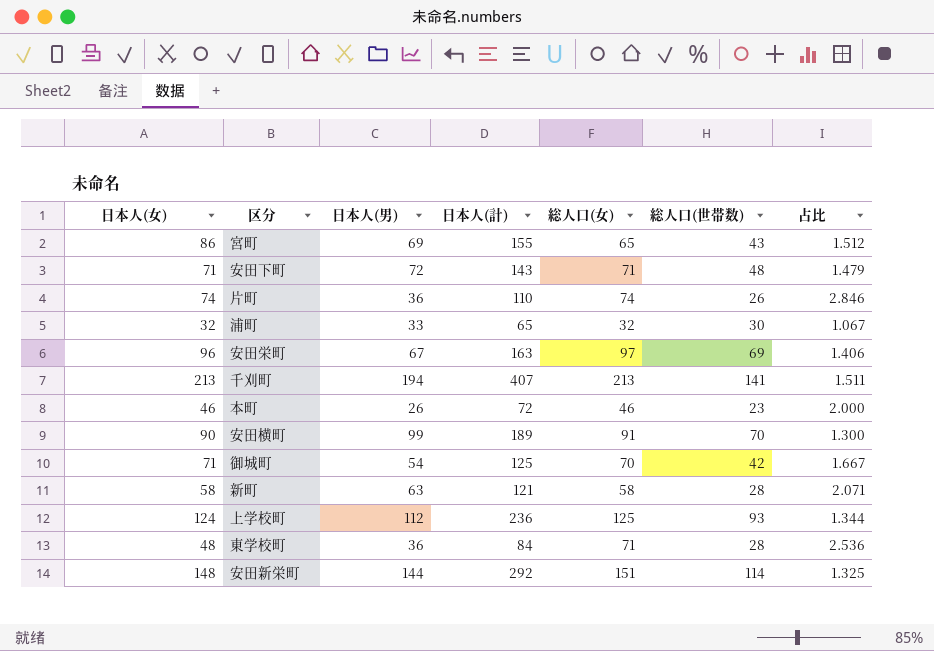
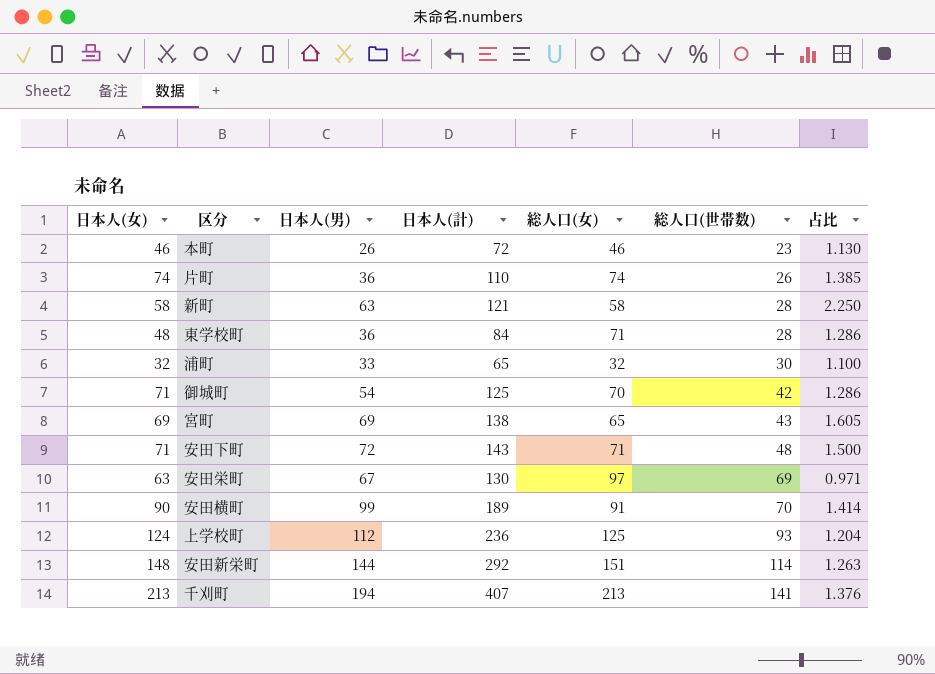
row order: none -> 総人口(世帯数) ascending
column 占比 | formula: [総人口(女)] / [総人口(世帯数)] -> [日本人(男)] / [総人口(世帯数)]
宮町 | 日本人(女): 86 -> 69
宮町 | 日本人(計): 155 -> 138
安田栄町 | 日本人(女): 96 -> 63
安田栄町 | 日本人(計): 163 -> 130

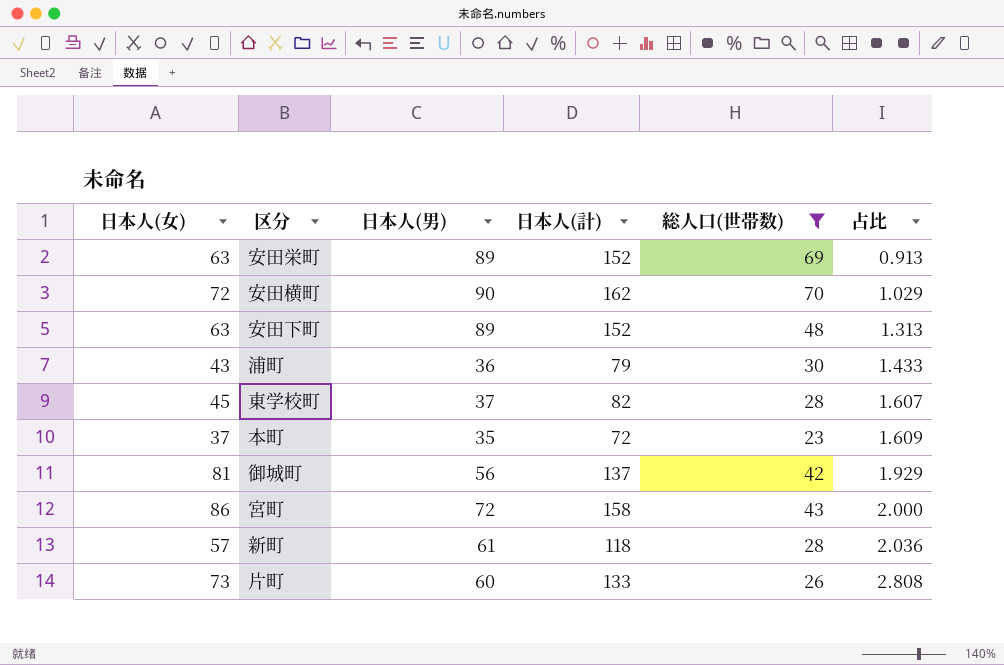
filter: none -> 総人口(世帯数) <= 70
row order: 総人口(世帯数) ascending -> 占比 ascending
column 総人口(女) | position: 5 -> none
column 占比 | formula: [日本人(男)] / [総人口(世帯数)] -> [日本人(女)] / [総人口(世帯数)]
安田栄町 | 日本人(男): 67 -> 89
安田栄町 | 日本人(計): 130 -> 152
安田横町 | 日本人(女): 90 -> 72
安田横町 | 日本人(男): 99 -> 90
安田横町 | 日本人(計): 189 -> 162
安田下町 | 日本人(女): 71 -> 63
安田下町 | 日本人(男): 72 -> 89
安田下町 | 日本人(計): 143 -> 152
浦町 | 日本人(女): 32 -> 43
浦町 | 日本人(男): 33 -> 36
浦町 | 日本人(計): 65 -> 79
東学校町 | 日本人(女): 48 -> 45
東学校町 | 日本人(男): 36 -> 37
東学校町 | 日本人(計): 84 -> 82
本町 | 日本人(女): 46 -> 37
本町 | 日本人(男): 26 -> 35
御城町 | 日本人(女): 71 -> 81
御城町 | 日本人(男): 54 -> 56
御城町 | 日本人(計): 125 -> 137
宮町 | 日本人(女): 69 -> 86
宮町 | 日本人(男): 69 -> 72
宮町 | 日本人(計): 138 -> 158
新町 | 日本人(女): 58 -> 57
新町 | 日本人(男): 63 -> 61
新町 | 日本人(計): 121 -> 118
片町 | 日本人(女): 74 -> 73
片町 | 日本人(男): 36 -> 60
片町 | 日本人(計): 110 -> 133

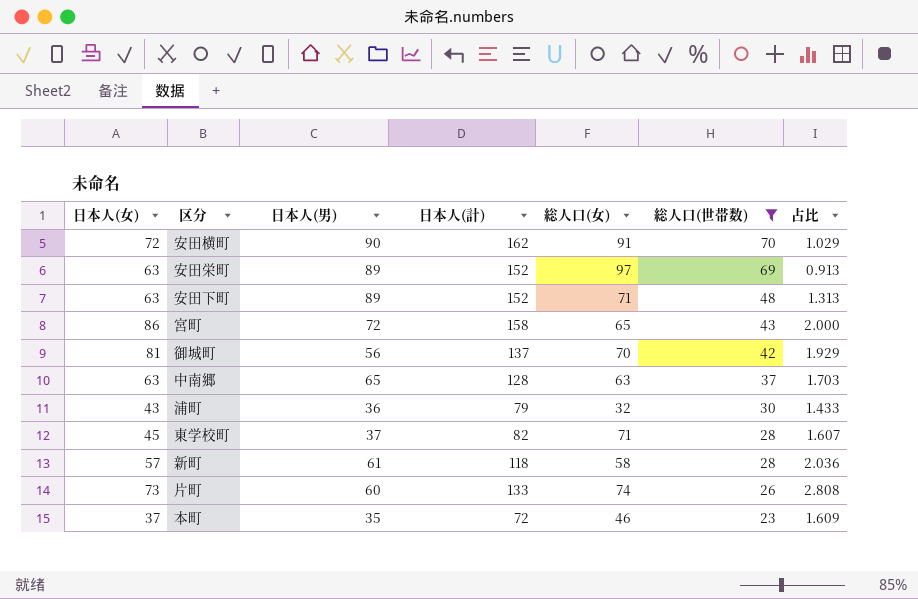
row order: 占比 ascending -> 総人口(世帯数) descending
column 総人口(女) | position: none -> 5
row 中南郷: none -> 63 | 65 | 128 | 63 | 37 | 1.703

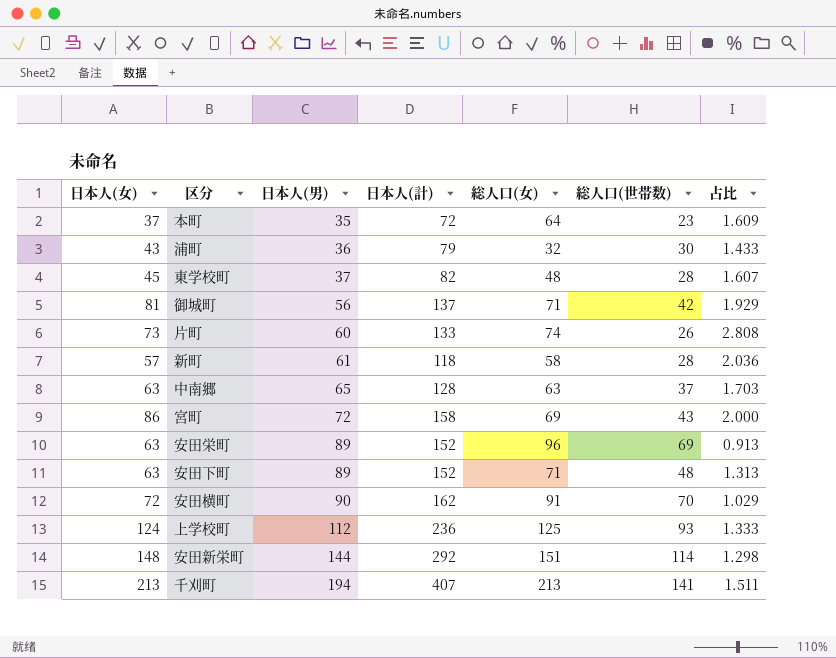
filter: 総人口(世帯数) <= 70 -> none
row order: 総人口(世帯数) descending -> 日本人(男) ascending
本町 | 総人口(女): 46 -> 64
東学校町 | 総人口(女): 71 -> 48
御城町 | 総人口(女): 70 -> 71
宮町 | 総人口(女): 65 -> 69
安田栄町 | 総人口(女): 97 -> 96

